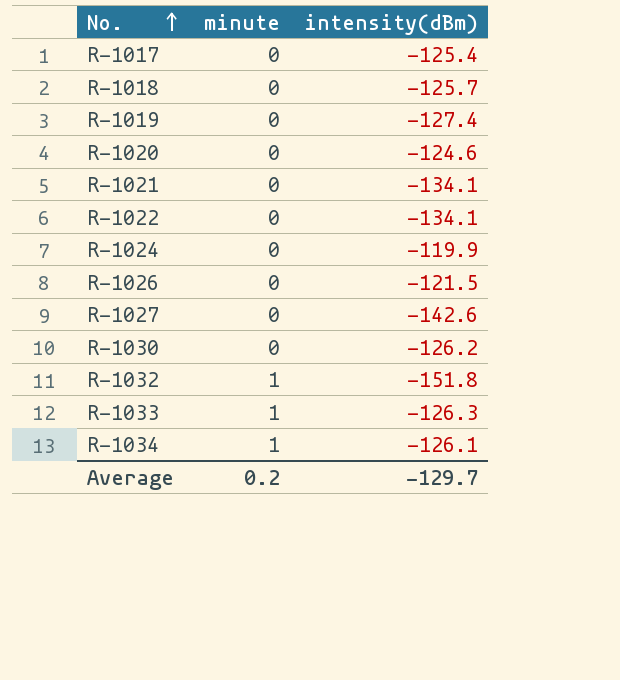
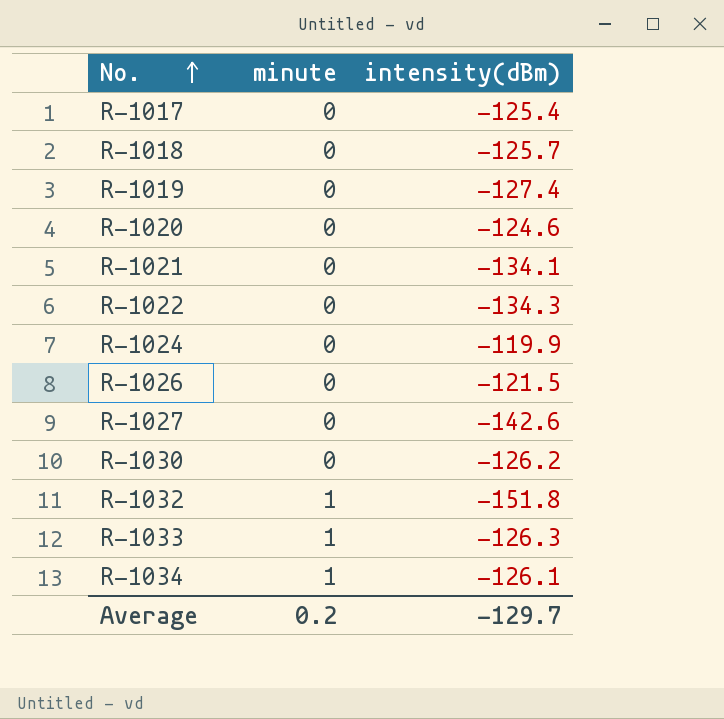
R-1022 | intensity(dBm): -134.1 -> -134.3

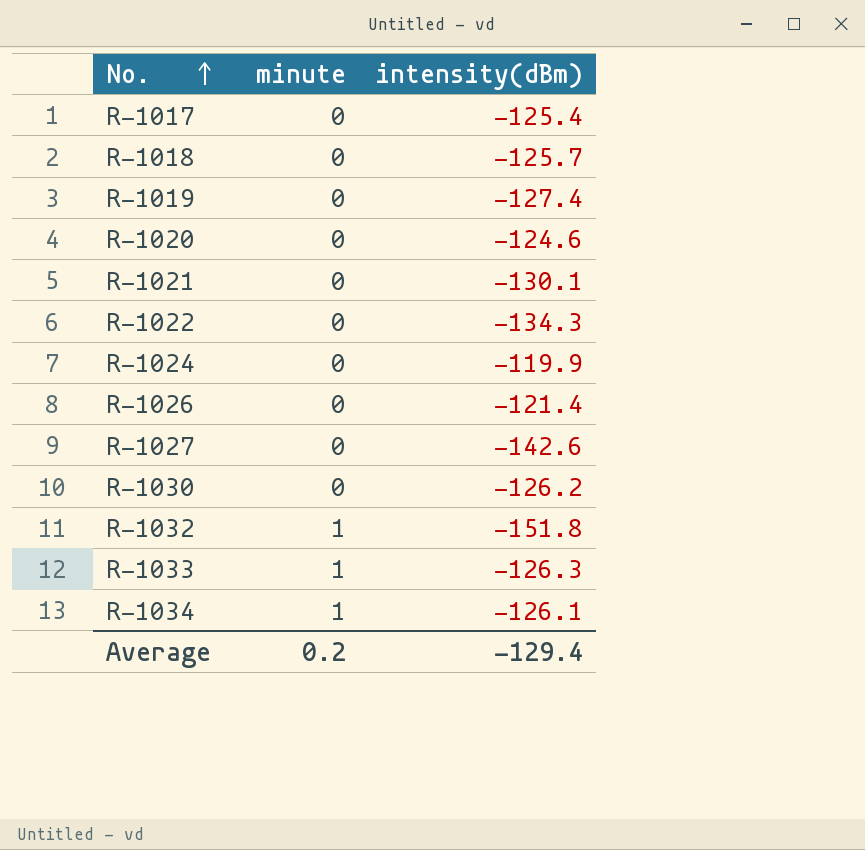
R-1021 | intensity(dBm): -134.1 -> -130.1
R-1026 | intensity(dBm): -121.5 -> -121.4
Average | intensity(dBm): -129.7 -> -129.4

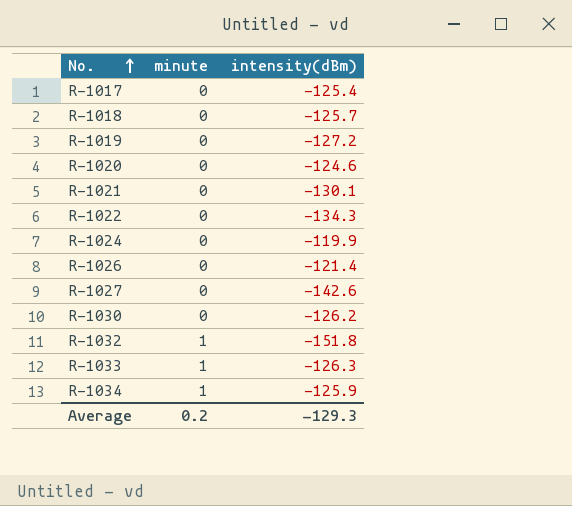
R-1019 | intensity(dBm): -127.4 -> -127.2
R-1034 | intensity(dBm): -126.1 -> -125.9
Average | intensity(dBm): -129.4 -> -129.3

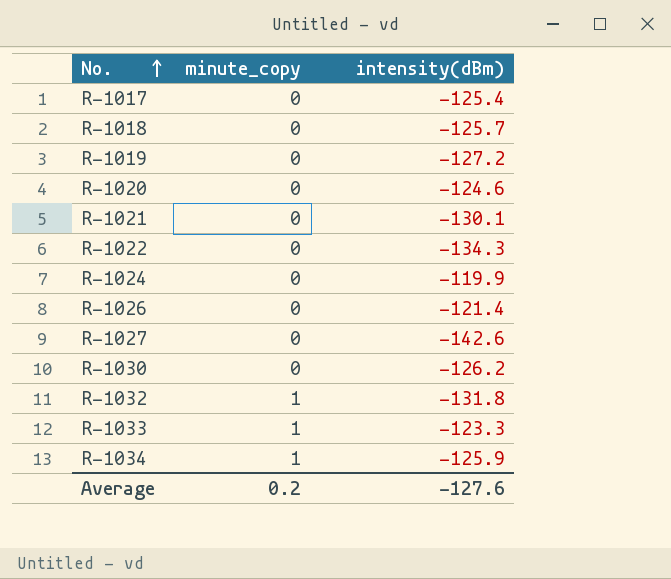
column name: minute -> minute_copy
R-1032 | intensity(dBm): -151.8 -> -131.8
R-1033 | intensity(dBm): -126.3 -> -123.3
Average | intensity(dBm): -129.3 -> -127.6

